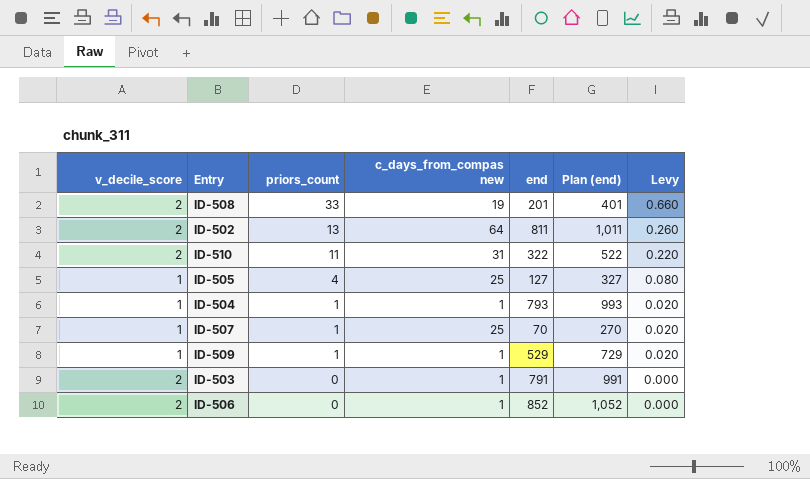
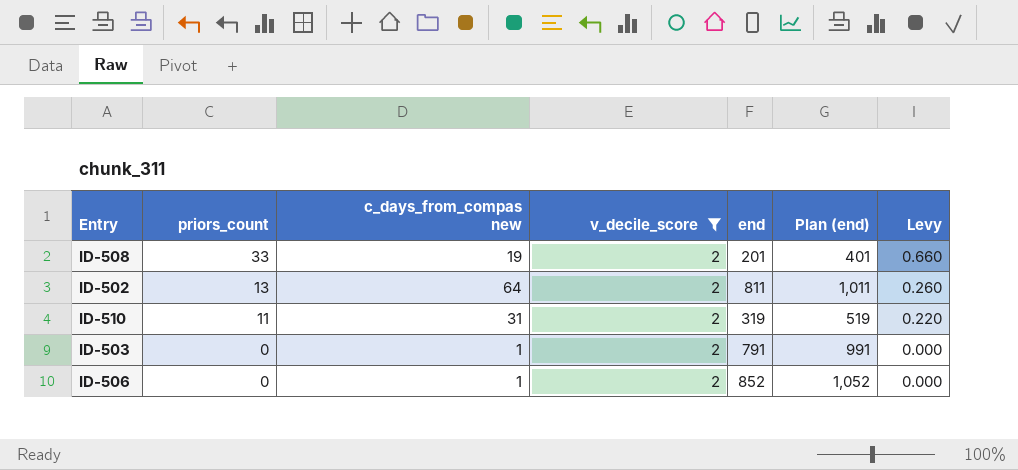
filter: none -> v_decile_score = 2
column v_decile_score | position: 1 -> 4
ID-510 | end: 322 -> 319
ID-510 | Plan (end): 522 -> 519

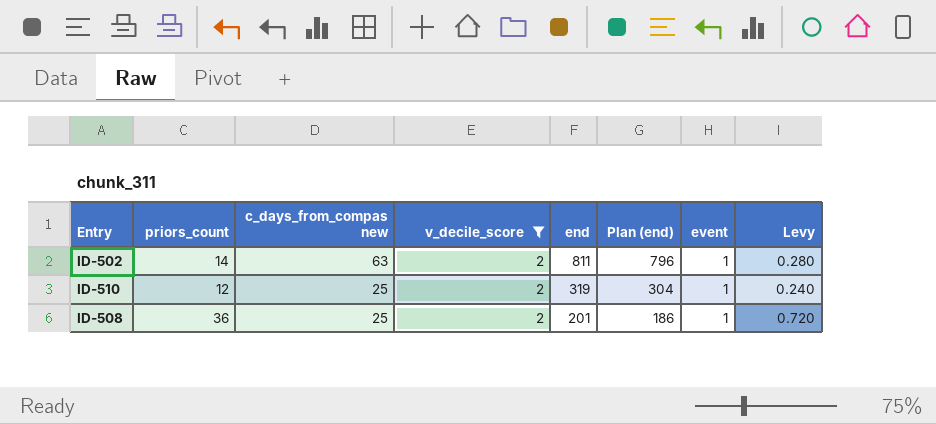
row order: priors_count descending -> c_days_from_compas new descending
column Plan (end) | formula: [end] + 200 -> [end] - 15
column event | position: none -> 7
row ID-503: 0 | 1 | 2 | 791 | 991 | 0.000 -> none
row ID-506: 0 | 1 | 2 | 852 | 1,052 | 0.000 -> none
ID-502 | priors_count: 13 -> 14
ID-502 | c_days_from_compas new: 64 -> 63
ID-502 | Levy: 0.260 -> 0.280
ID-510 | priors_count: 11 -> 12
ID-510 | c_days_from_compas new: 31 -> 25
ID-510 | Levy: 0.220 -> 0.240
ID-508 | priors_count: 33 -> 36
ID-508 | c_days_from_compas new: 19 -> 25
ID-508 | Levy: 0.660 -> 0.720

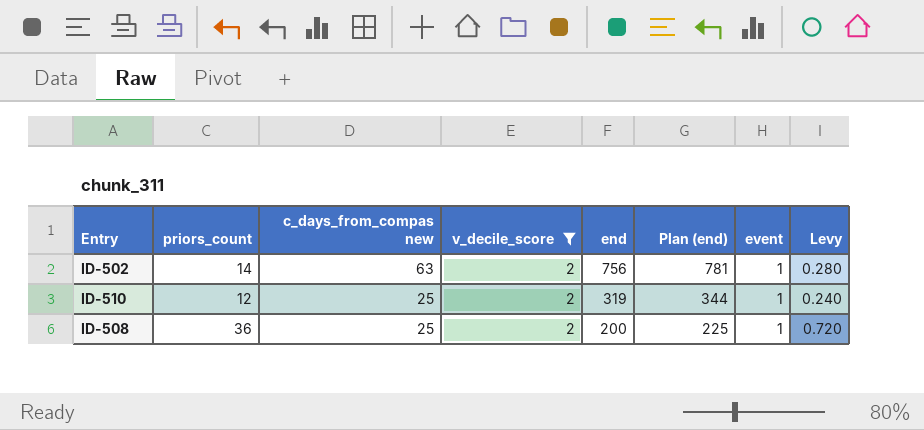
column Plan (end) | formula: [end] - 15 -> [end] + 25
ID-502 | end: 811 -> 756
ID-508 | end: 201 -> 200

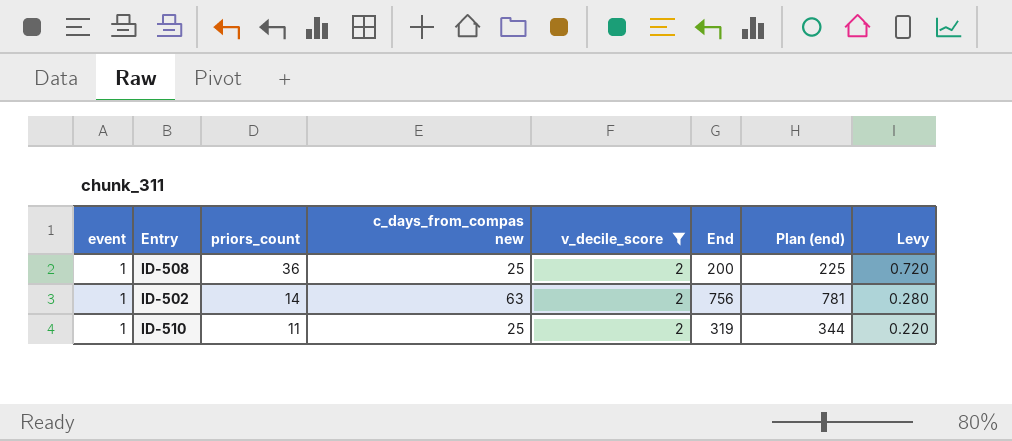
row order: c_days_from_compas new descending -> priors_count descending
column event | position: 7 -> 1
column name: end -> End
ID-510 | priors_count: 12 -> 11
ID-510 | Levy: 0.240 -> 0.220

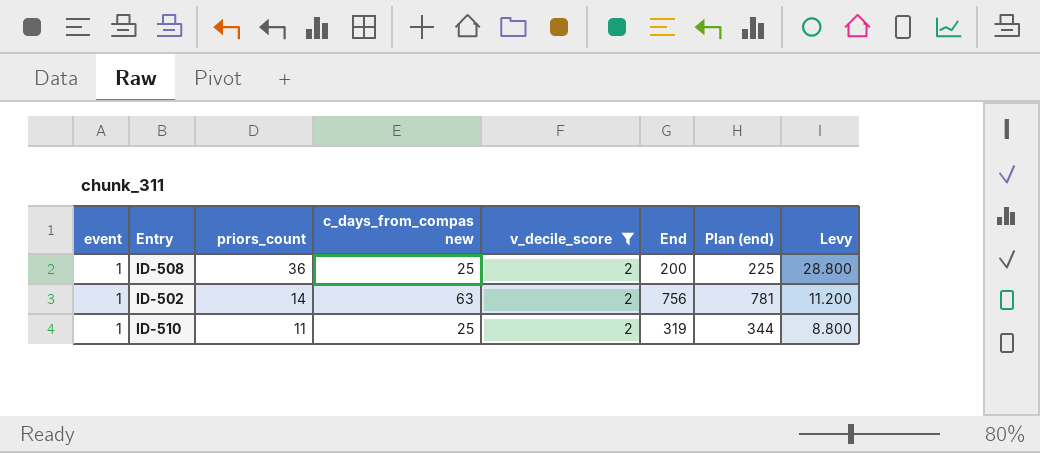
column Levy | formula: [priors_count] * 0.02 -> [priors_count] * 0.8

